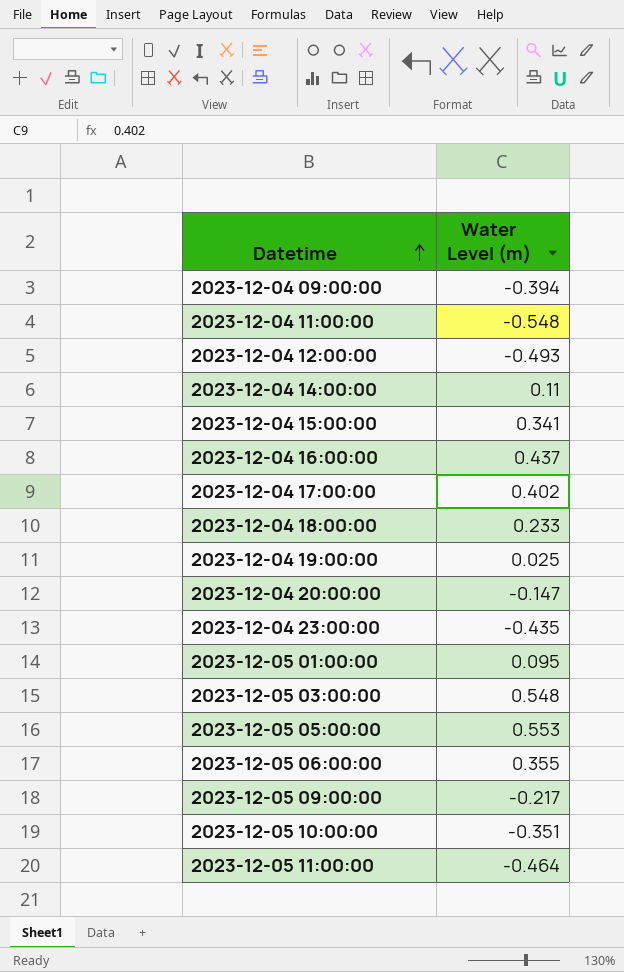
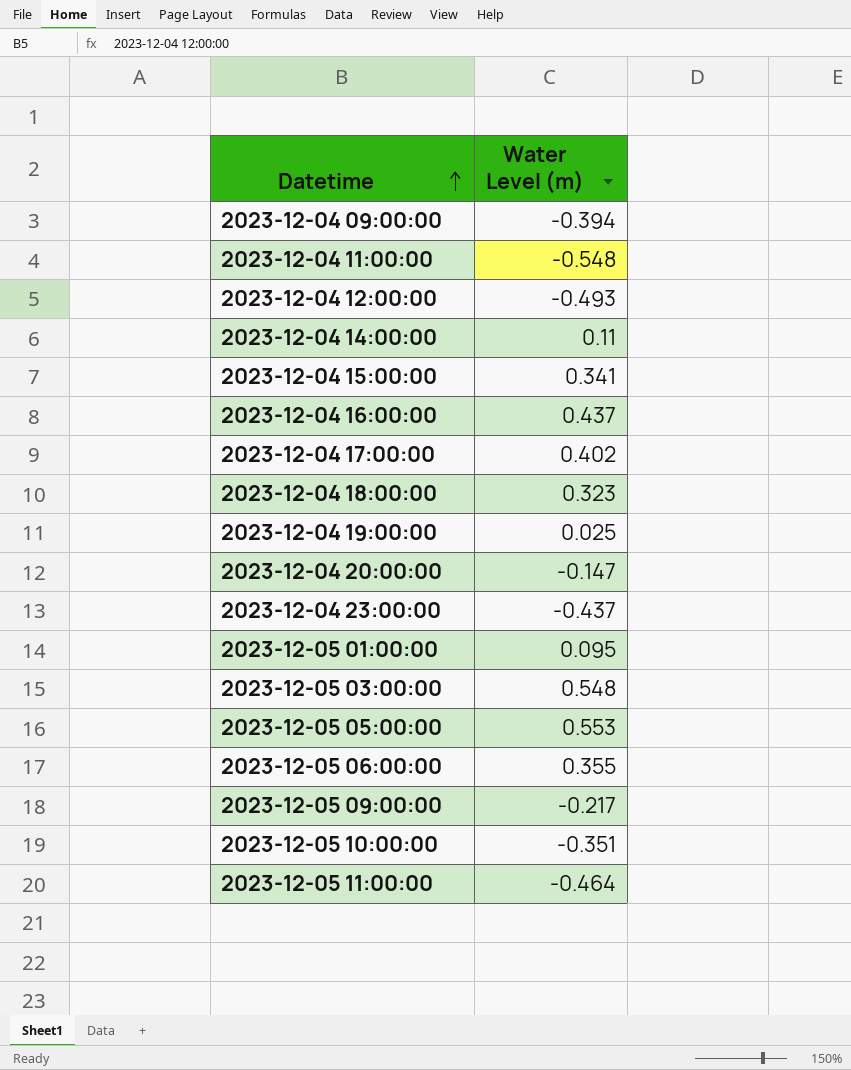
2023-12-04 18:00:00 | Water Level (m): 0.233 -> 0.323
2023-12-04 23:00:00 | Water Level (m): -0.435 -> -0.437

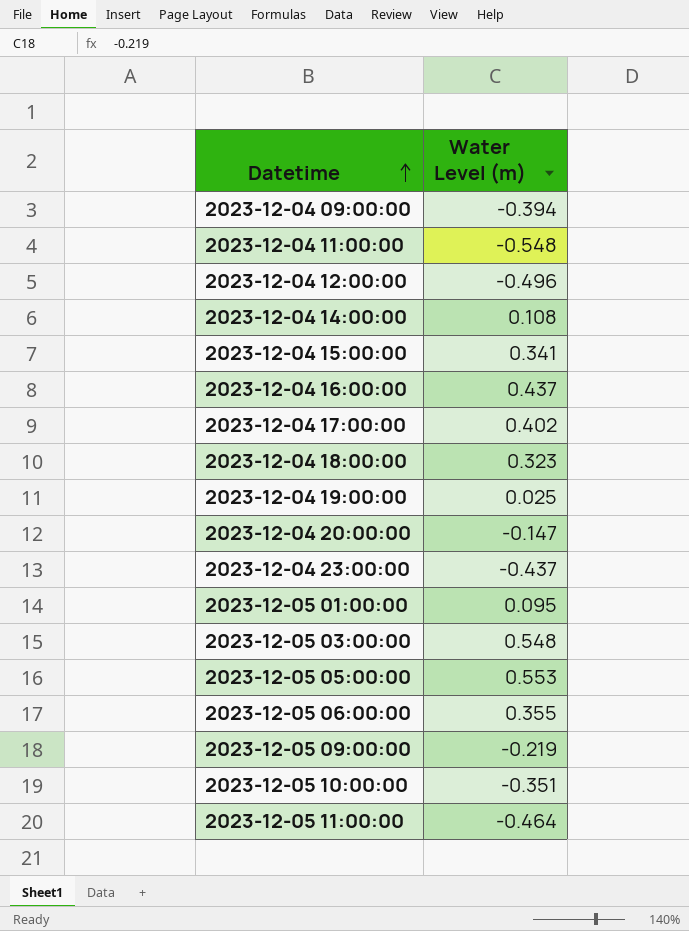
2023-12-04 12:00:00 | Water Level (m): -0.493 -> -0.496
2023-12-04 14:00:00 | Water Level (m): 0.11 -> 0.108
2023-12-05 09:00:00 | Water Level (m): -0.217 -> -0.219

